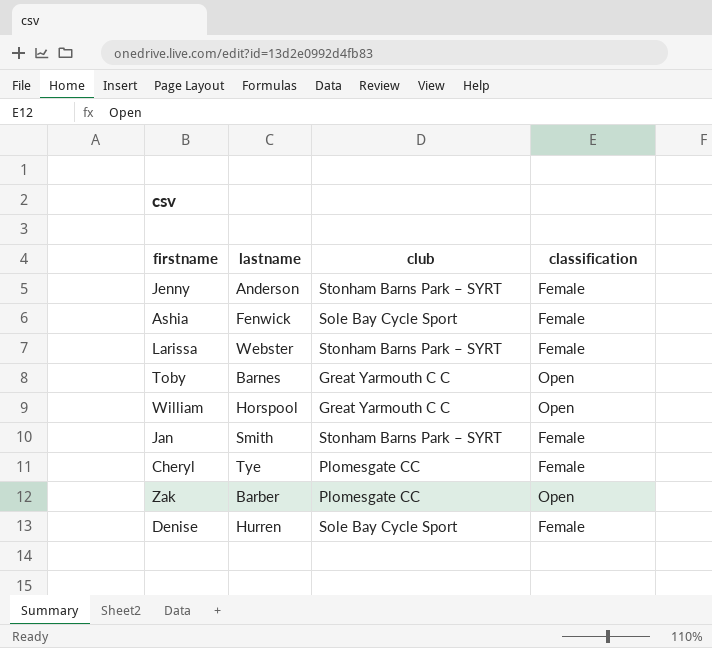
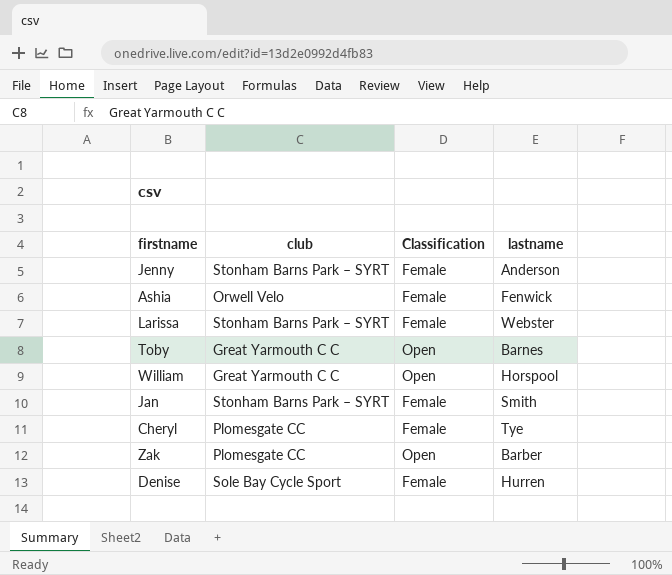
column name: classification -> Classification
column lastname | position: 2 -> 4
Ashia | club: Sole Bay Cycle Sport -> Orwell Velo

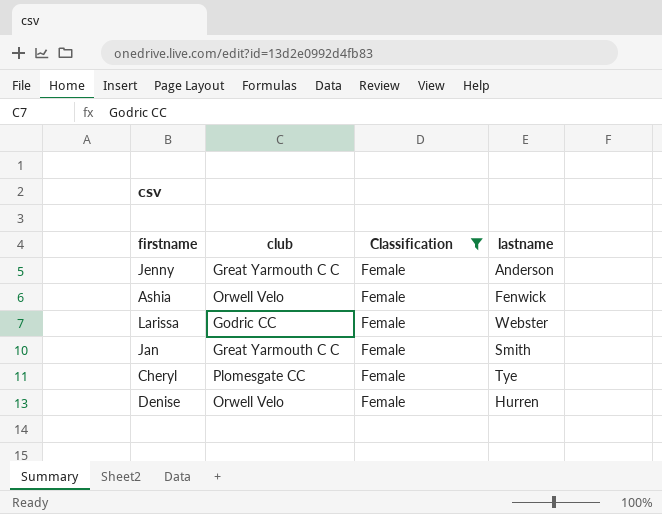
filter: none -> Classification = Female
Jenny | club: Stonham Barns Park – SYRT -> Great Yarmouth C C
Larissa | club: Stonham Barns Park – SYRT -> Godric CC
Jan | club: Stonham Barns Park – SYRT -> Great Yarmouth C C
Denise | club: Sole Bay Cycle Sport -> Orwell Velo

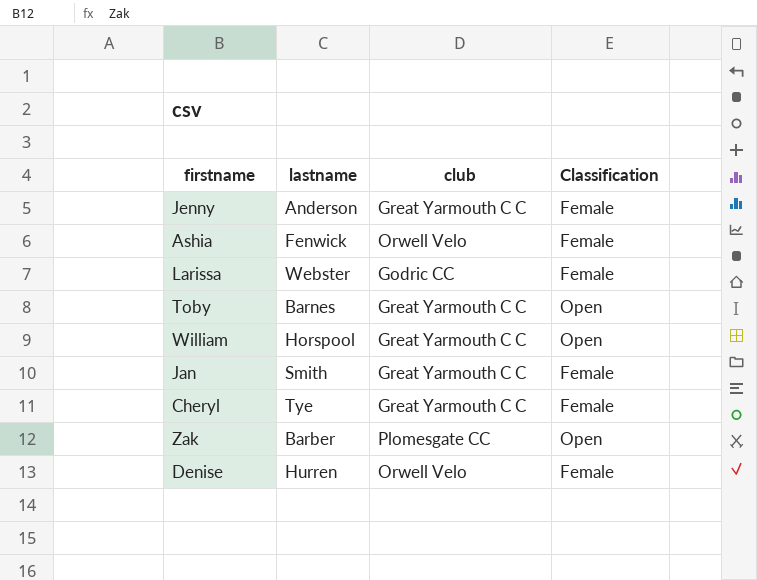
filter: Classification = Female -> none
column lastname | position: 4 -> 2
Cheryl | club: Plomesgate CC -> Great Yarmouth C C

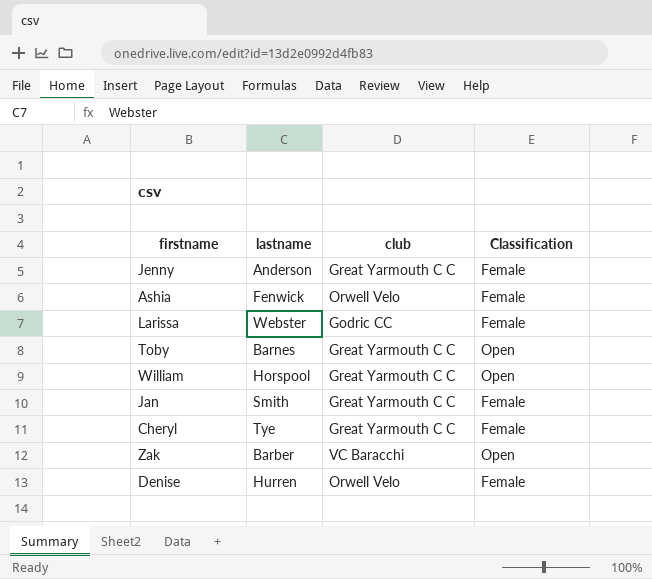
Zak | club: Plomesgate CC -> VC Baracchi

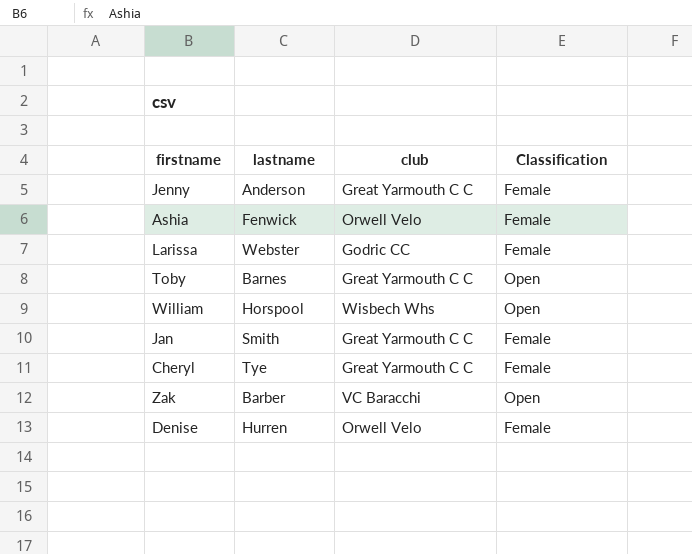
William | club: Great Yarmouth C C -> Wisbech Whs

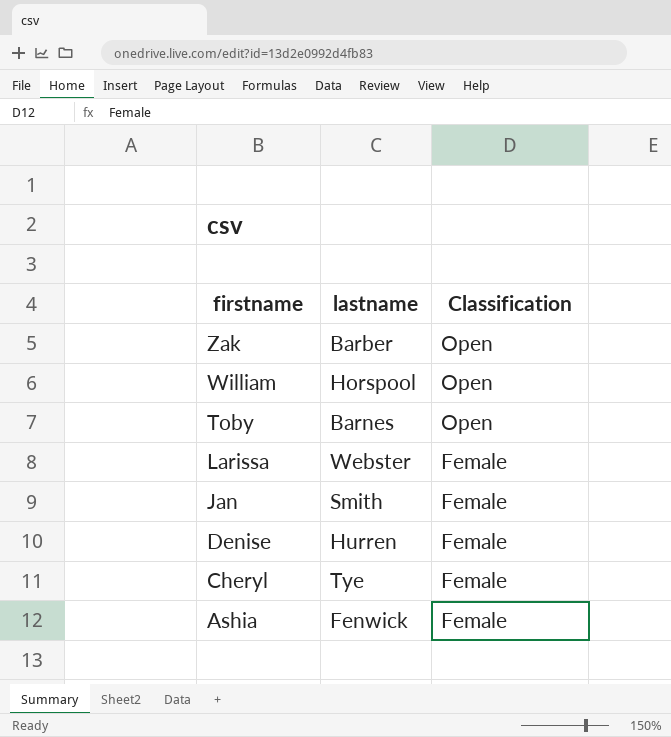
row order: none -> firstname descending
column club | position: 3 -> none
row Jenny: Anderson | Great Yarmouth C C | Female -> none

